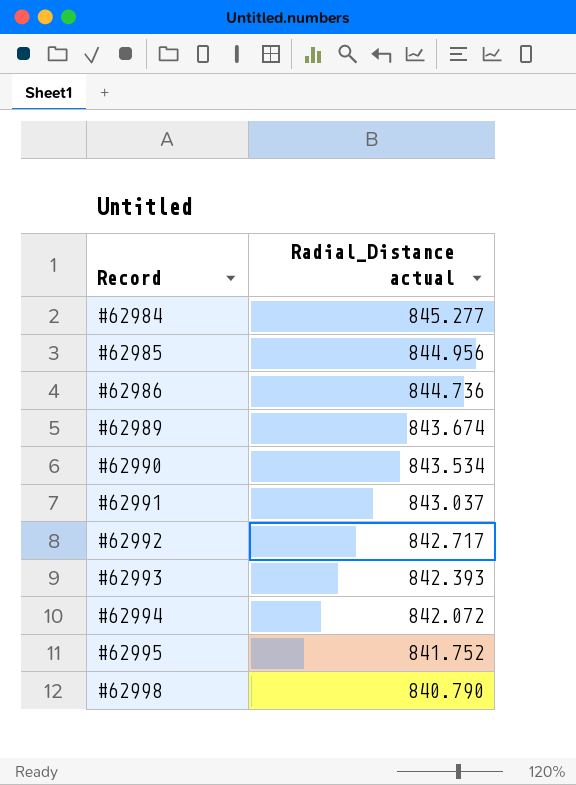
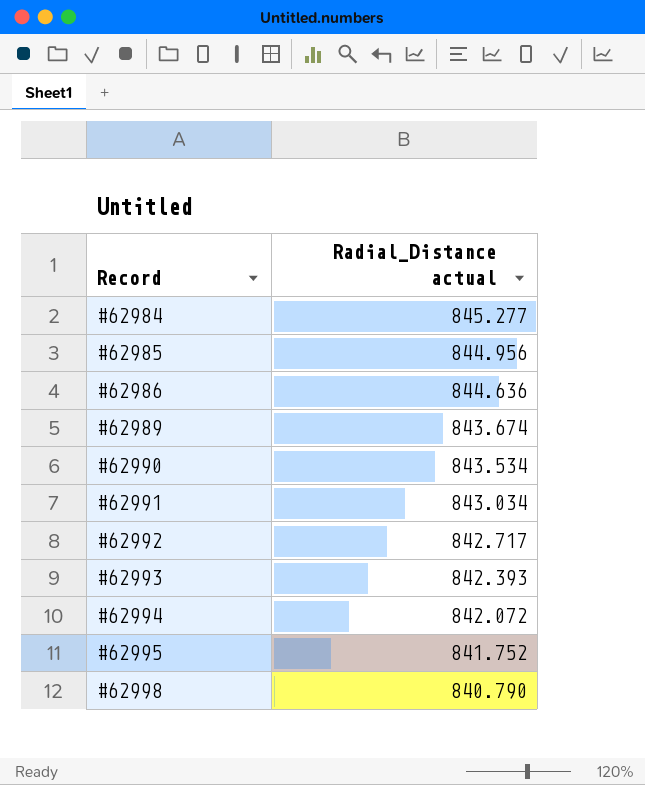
#62986 | Radial_Distance actual: 844.736 -> 844.636
#62991 | Radial_Distance actual: 843.037 -> 843.034

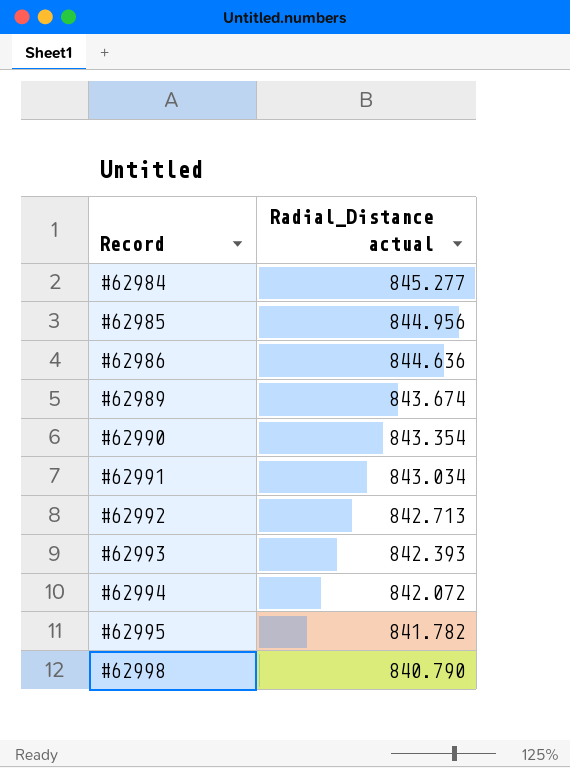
#62990 | Radial_Distance actual: 843.534 -> 843.354
#62992 | Radial_Distance actual: 842.717 -> 842.713
#62995 | Radial_Distance actual: 841.752 -> 841.782

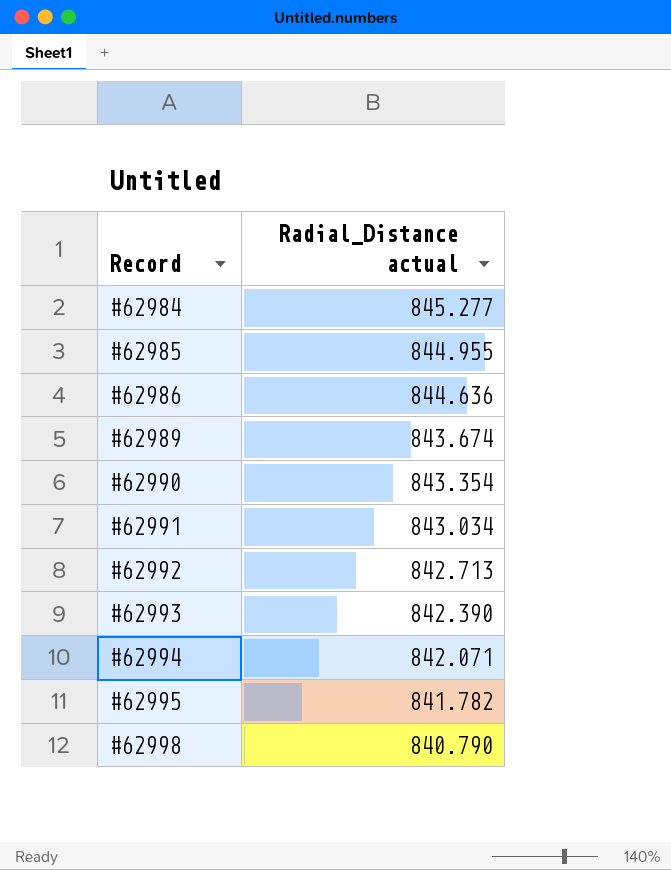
#62985 | Radial_Distance actual: 844.956 -> 844.955
#62993 | Radial_Distance actual: 842.393 -> 842.390
#62994 | Radial_Distance actual: 842.072 -> 842.071

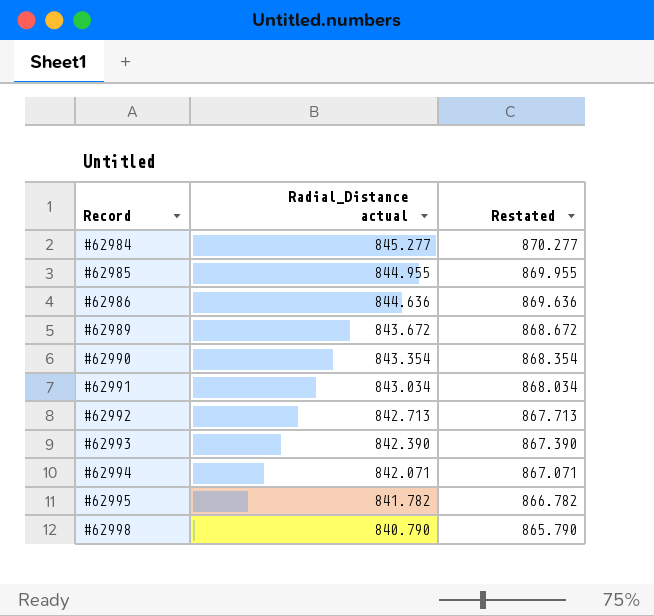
column Restated | formula: none -> [Radial_Distance actual] + 25
#62989 | Radial_Distance actual: 843.674 -> 843.672

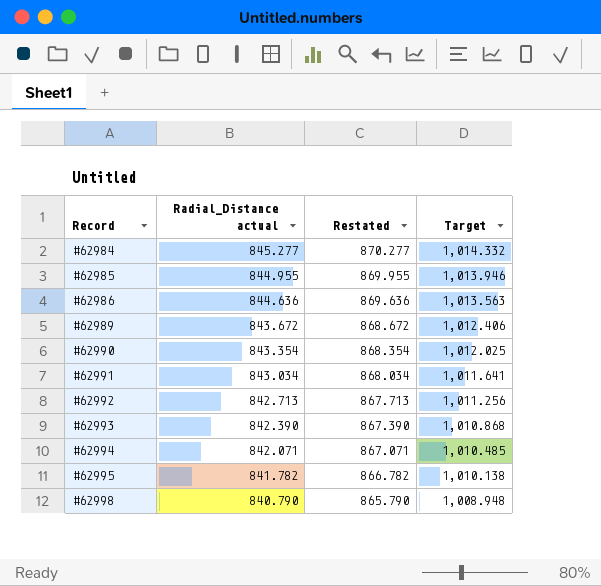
column Target | formula: none -> [Radial_Distance actual] * 1.2

